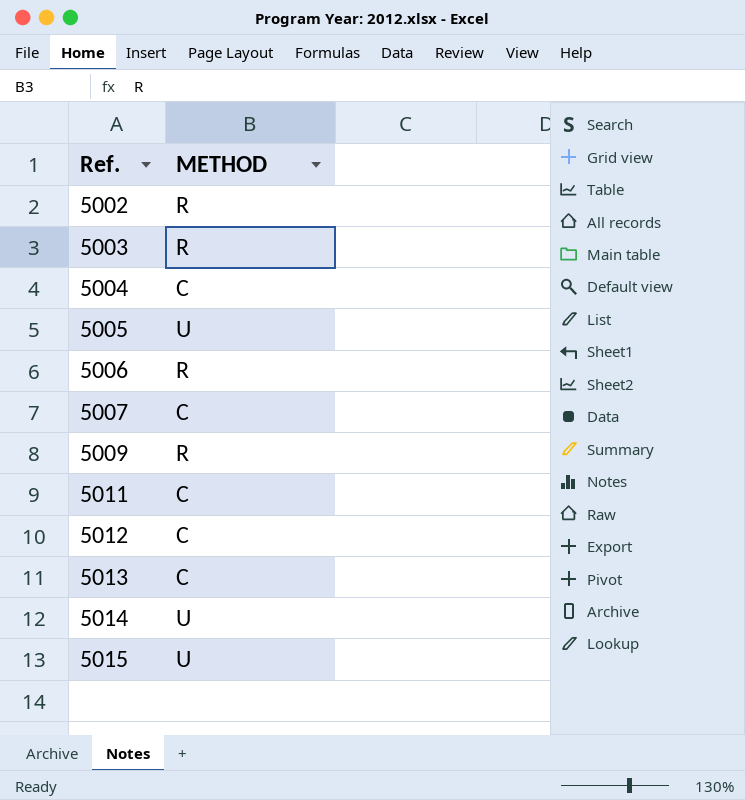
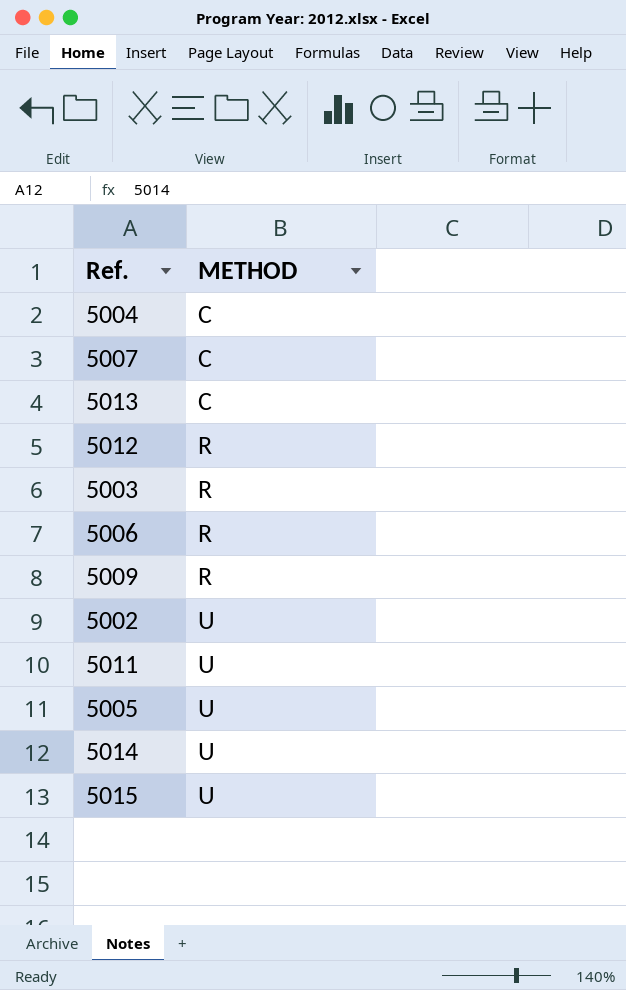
row order: Ref. ascending -> METHOD ascending
5012 | METHOD: C -> R
5002 | METHOD: R -> U
5011 | METHOD: C -> U

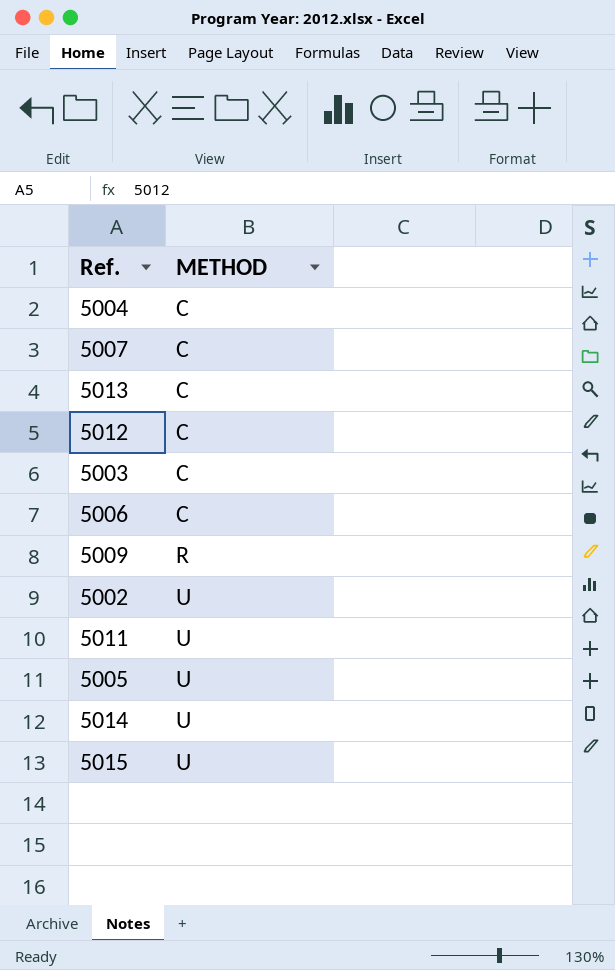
5012 | METHOD: R -> C
5003 | METHOD: R -> C
5006 | METHOD: R -> C

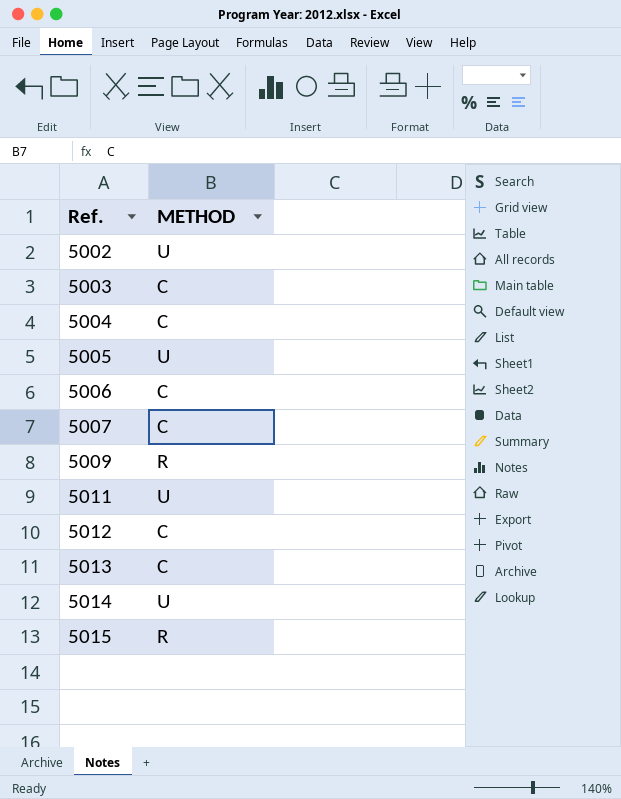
row order: METHOD ascending -> Ref. ascending
5015 | METHOD: U -> R

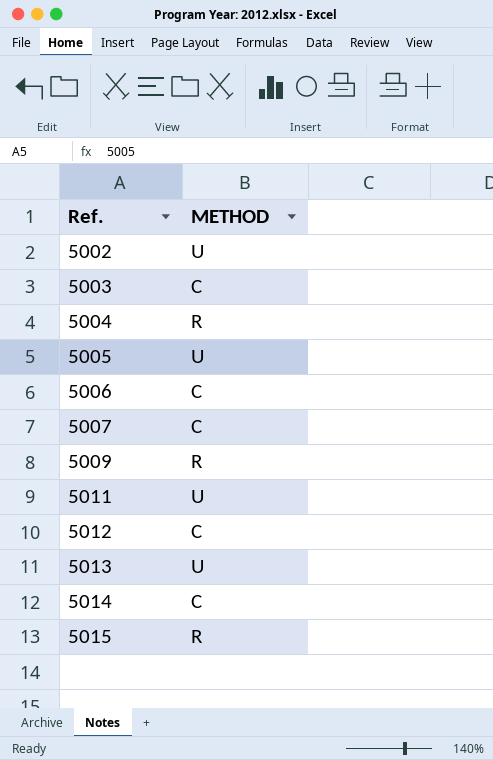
5004 | METHOD: C -> R
5013 | METHOD: C -> U
5014 | METHOD: U -> C

